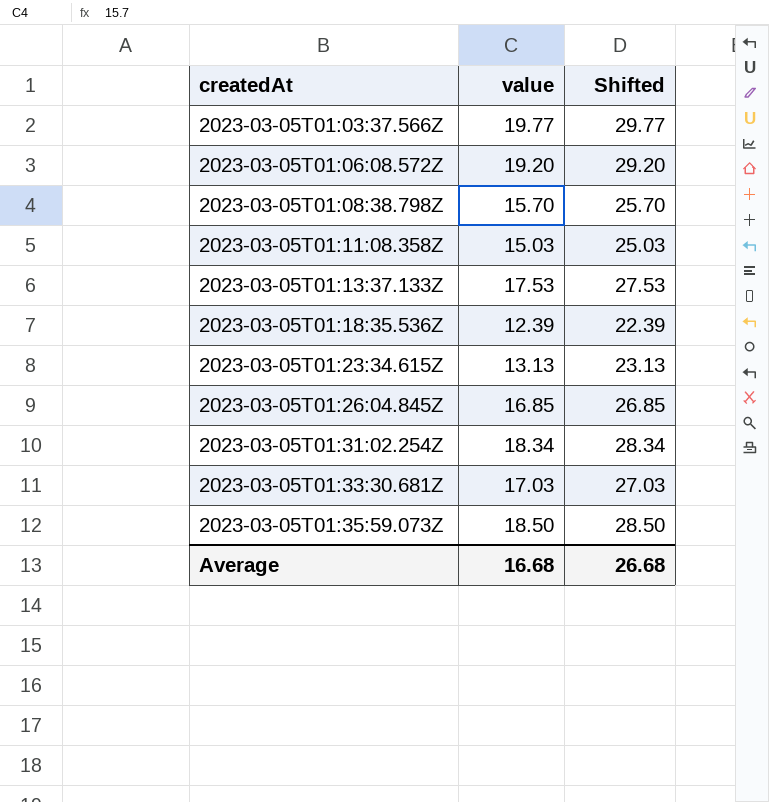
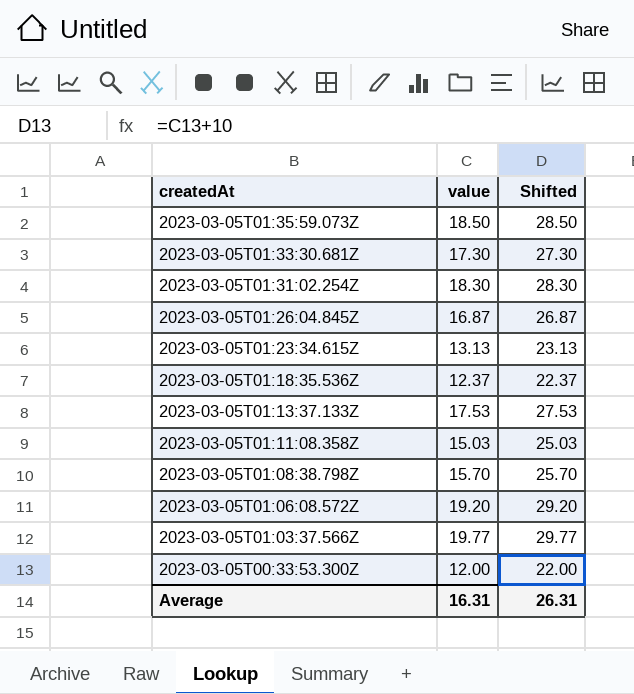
row order: createdAt ascending -> createdAt descending
2023-03-05T01:33:30.681Z | value: 17.03 -> 17.30
2023-03-05T01:33:30.681Z | Shifted: 27.03 -> 27.30
2023-03-05T01:31:02.254Z | value: 18.34 -> 18.30
2023-03-05T01:31:02.254Z | Shifted: 28.34 -> 28.30
2023-03-05T01:26:04.845Z | value: 16.85 -> 16.87
2023-03-05T01:26:04.845Z | Shifted: 26.85 -> 26.87
2023-03-05T01:18:35.536Z | value: 12.39 -> 12.37
2023-03-05T01:18:35.536Z | Shifted: 22.39 -> 22.37
row 2023-03-05T00:33:53.300Z: none -> 12.00 | 22.00
Average | value: 16.68 -> 16.31
Average | Shifted: 26.68 -> 26.31

